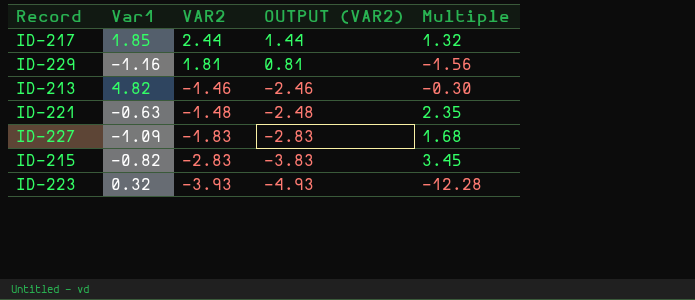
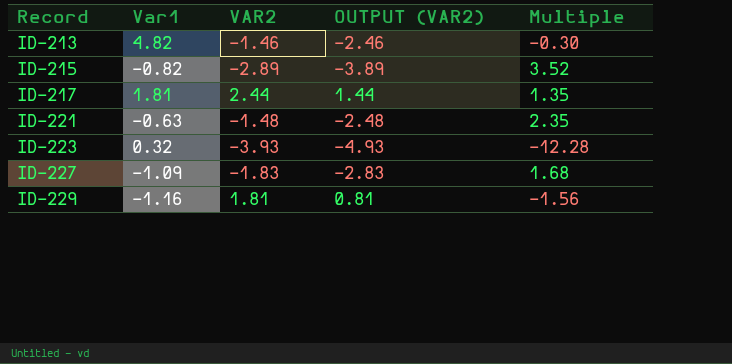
row order: VAR2 descending -> Record ascending
ID-215 | VAR2: -2.83 -> -2.89
ID-215 | OUTPUT (VAR2): -3.83 -> -3.89
ID-215 | Multiple: 3.45 -> 3.52
ID-217 | Var1: 1.85 -> 1.81
ID-217 | Multiple: 1.32 -> 1.35

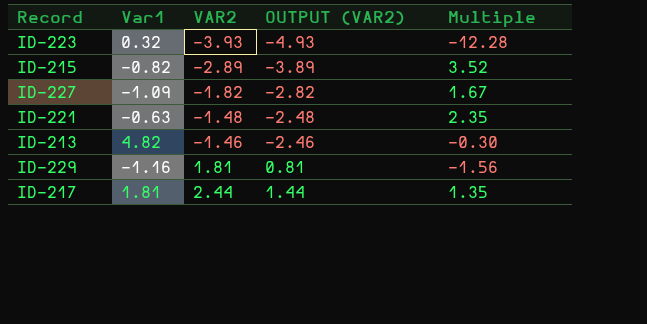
row order: Record ascending -> VAR2 ascending
ID-227 | VAR2: -1.83 -> -1.82
ID-227 | OUTPUT (VAR2): -2.83 -> -2.82
ID-227 | Multiple: 1.68 -> 1.67

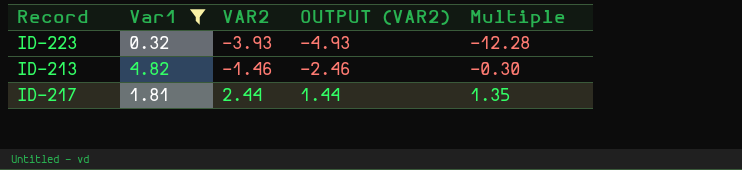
filter: none -> Var1 >= 0.32

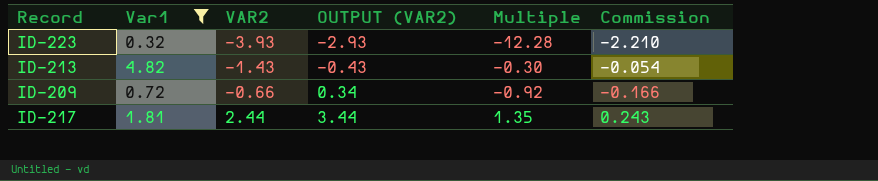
column OUTPUT (VAR2) | formula: [VAR2] - 1 -> [VAR2] + 1
column Commission | formula: none -> [Multiple] * 0.18
ID-213 | VAR2: -1.46 -> -1.43
row ID-209: none -> 0.72 | -0.66 | 0.34 | -0.92 | -0.166

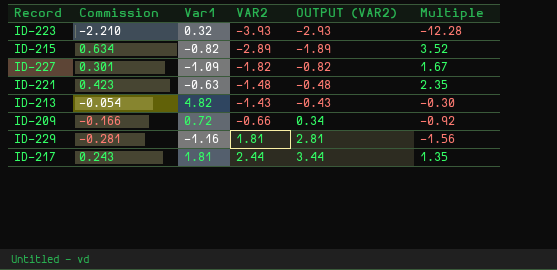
filter: Var1 >= 0.32 -> none
column Commission | position: 6 -> 2

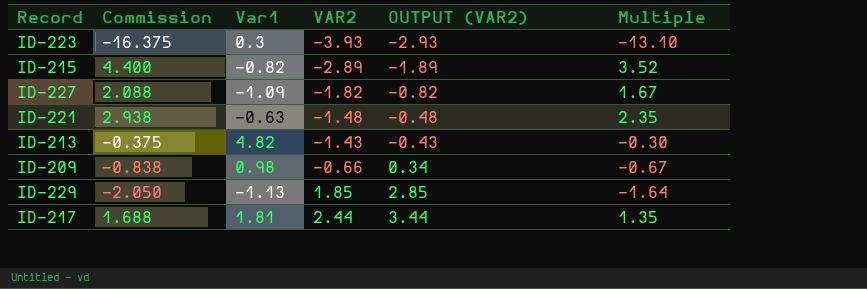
column Commission | formula: [Multiple] * 0.18 -> [Multiple] * 1.25
ID-223 | Var1: 0.32 -> 0.3
ID-223 | Multiple: -12.28 -> -13.10
ID-209 | Var1: 0.72 -> 0.98
ID-209 | Multiple: -0.92 -> -0.67
ID-229 | Var1: -1.16 -> -1.13
ID-229 | VAR2: 1.81 -> 1.85
ID-229 | OUTPUT (VAR2): 2.81 -> 2.85
ID-229 | Multiple: -1.56 -> -1.64

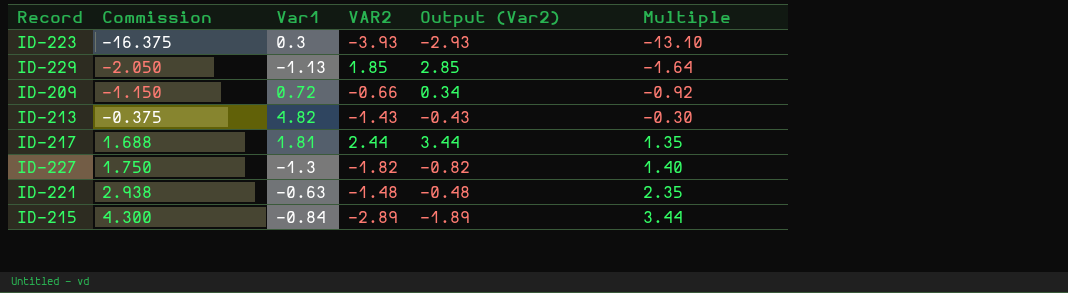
row order: VAR2 ascending -> Commission ascending
column name: OUTPUT (VAR2) -> Output (Var2)
ID-209 | Commission: -0.838 -> -1.150
ID-209 | Var1: 0.98 -> 0.72
ID-209 | Multiple: -0.67 -> -0.92
ID-227 | Commission: 2.088 -> 1.750
ID-227 | Var1: -1.09 -> -1.3
ID-227 | Multiple: 1.67 -> 1.40
ID-215 | Commission: 4.400 -> 4.300
ID-215 | Var1: -0.82 -> -0.84
ID-215 | Multiple: 3.52 -> 3.44

